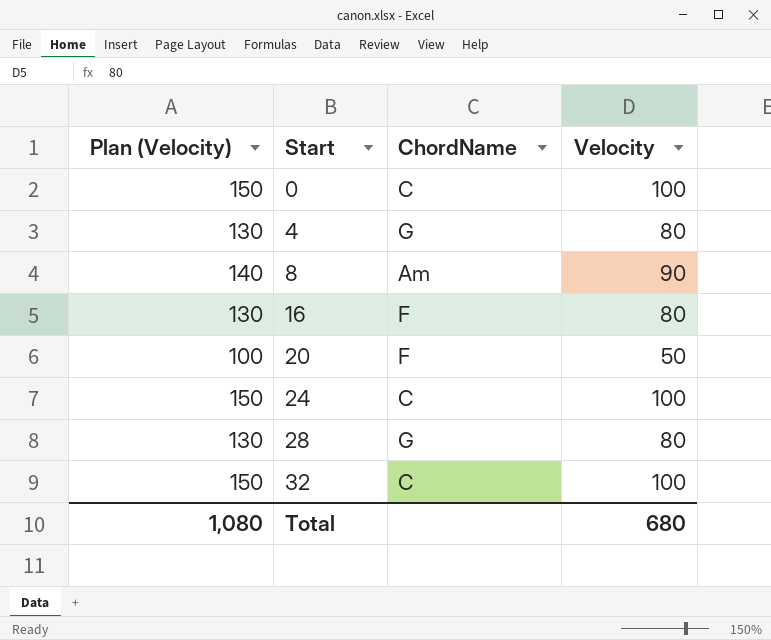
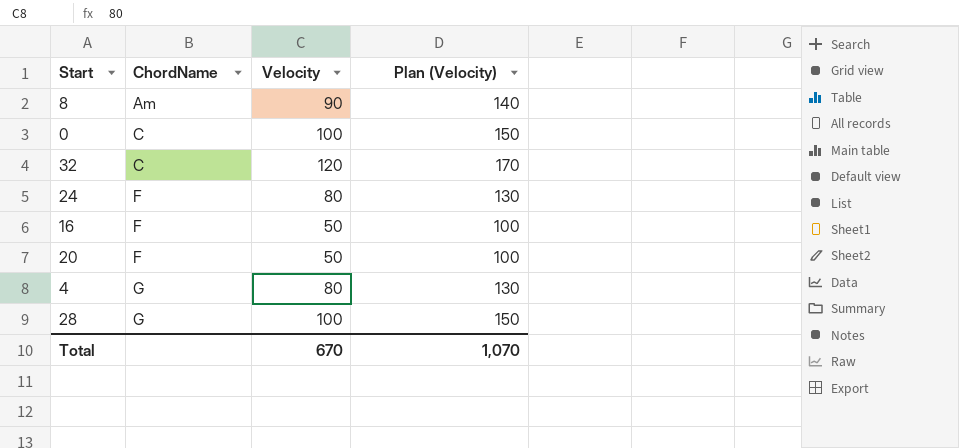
row order: Start ascending -> ChordName ascending
column Plan (Velocity) | position: 1 -> 4
32 | Velocity: 100 -> 120
32 | Plan (Velocity): 150 -> 170
24 | ChordName: C -> F
24 | Velocity: 100 -> 80
24 | Plan (Velocity): 150 -> 130
16 | Velocity: 80 -> 50
16 | Plan (Velocity): 130 -> 100
28 | Velocity: 80 -> 100
28 | Plan (Velocity): 130 -> 150
Total | Velocity: 680 -> 670
Total | Plan (Velocity): 1,080 -> 1,070

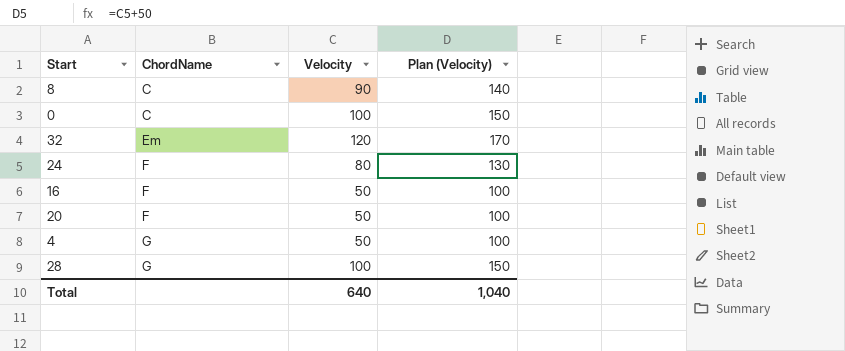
8 | ChordName: Am -> C
32 | ChordName: C -> Em
4 | Velocity: 80 -> 50
4 | Plan (Velocity): 130 -> 100
Total | Velocity: 670 -> 640
Total | Plan (Velocity): 1,070 -> 1,040

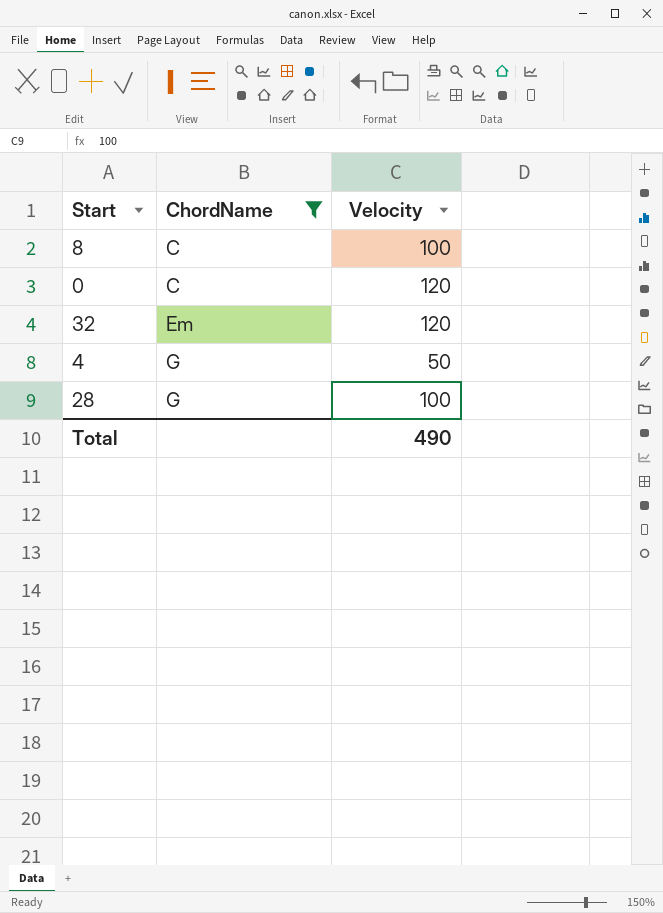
filter: none -> ChordName != F
column Plan (Velocity) | formula: [Velocity] + 50 -> none
8 | Velocity: 90 -> 100
0 | Velocity: 100 -> 120
Total | Velocity: 640 -> 490

